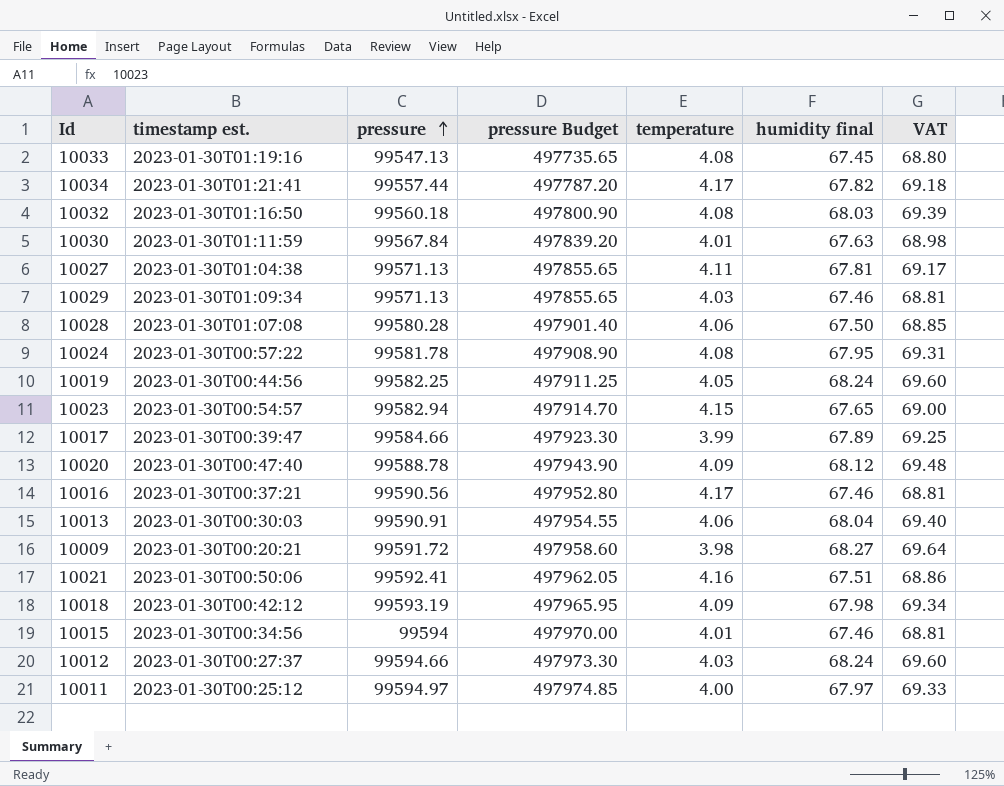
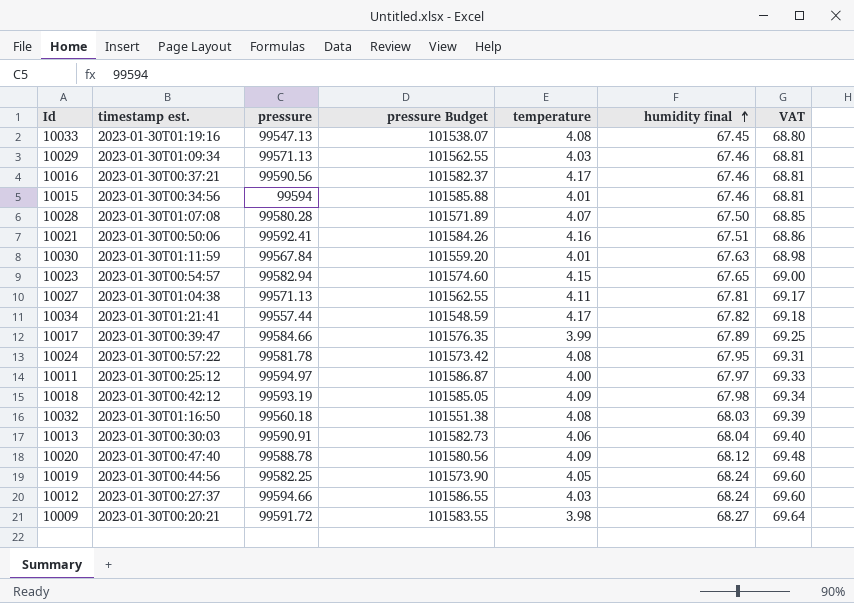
row order: pressure ascending -> humidity final ascending
column pressure Budget | formula: [pressure] * 5 -> [pressure] * 1.02
10028 | temperature: 4.06 -> 4.07

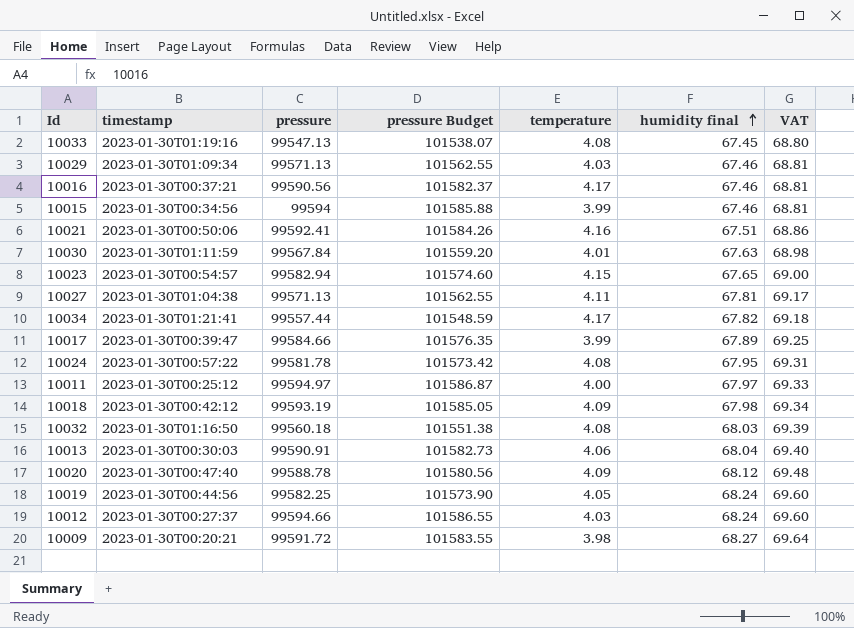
column name: timestamp est. -> timestamp
row 10028: 2023-01-30T01:07:08 | 99580.28 | 101571.89 | 4.07 | 67.50 | 68.85 -> none
10015 | temperature: 4.01 -> 3.99

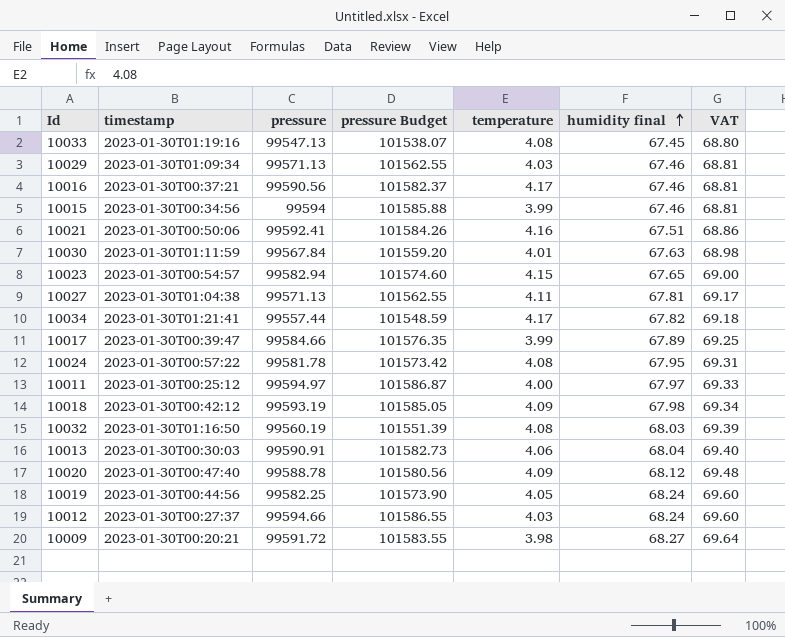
10032 | pressure: 99560.18 -> 99560.19
10032 | pressure Budget: 101551.38 -> 101551.39

